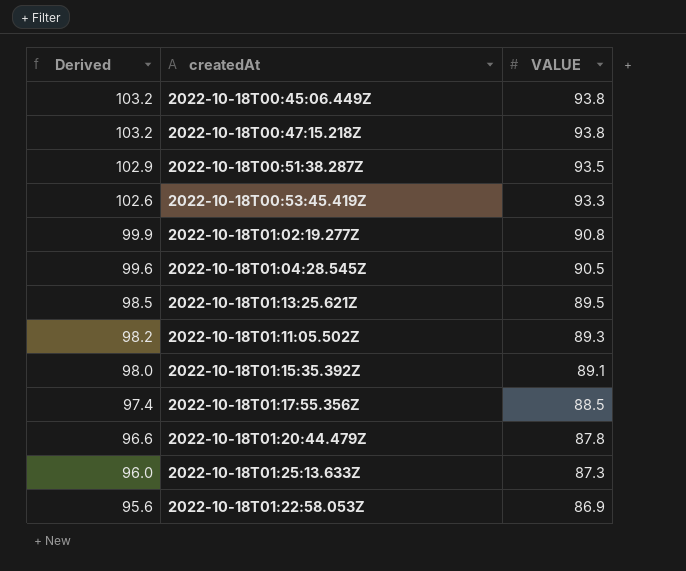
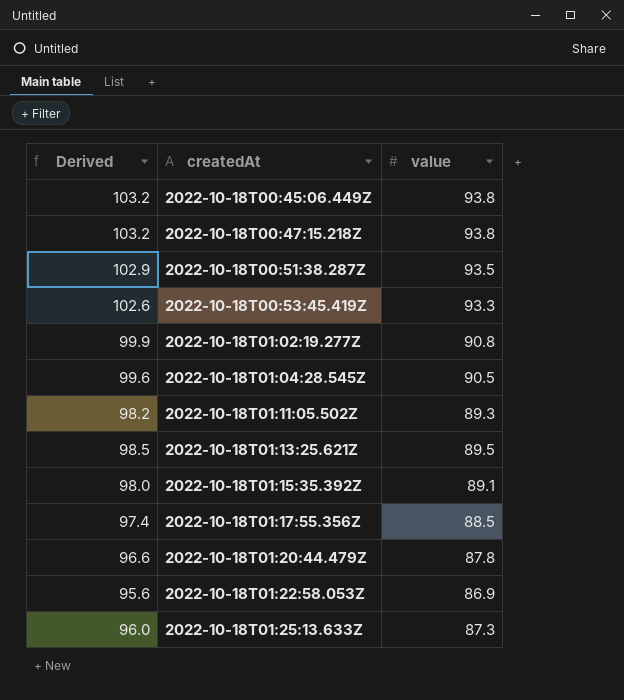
row order: Derived descending -> createdAt ascending
column name: VALUE -> value

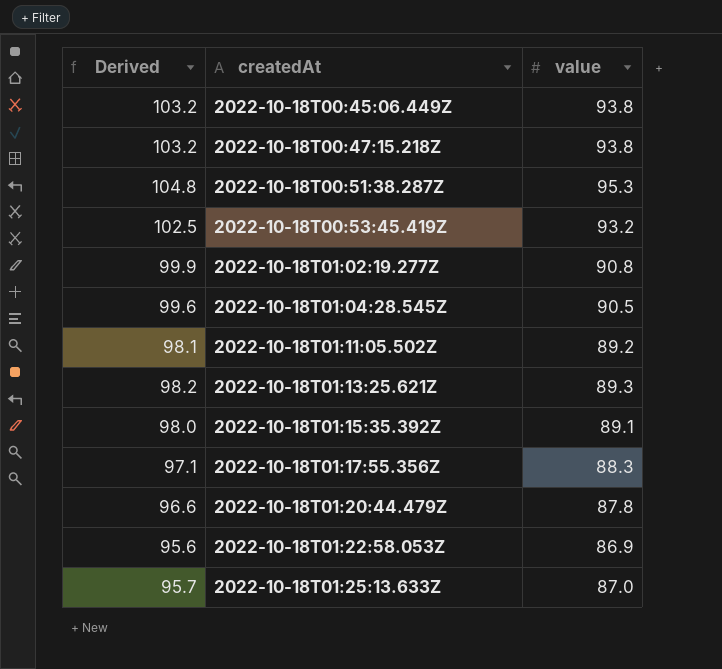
2022-10-18T00:51:38.287Z | Derived: 102.9 -> 104.8
2022-10-18T00:51:38.287Z | value: 93.5 -> 95.3
2022-10-18T00:53:45.419Z | Derived: 102.6 -> 102.5
2022-10-18T00:53:45.419Z | value: 93.3 -> 93.2
2022-10-18T01:11:05.502Z | Derived: 98.2 -> 98.1
2022-10-18T01:11:05.502Z | value: 89.3 -> 89.2
2022-10-18T01:13:25.621Z | Derived: 98.5 -> 98.2
2022-10-18T01:13:25.621Z | value: 89.5 -> 89.3
2022-10-18T01:17:55.356Z | Derived: 97.4 -> 97.1
2022-10-18T01:17:55.356Z | value: 88.5 -> 88.3
2022-10-18T01:25:13.633Z | Derived: 96.0 -> 95.7
2022-10-18T01:25:13.633Z | value: 87.3 -> 87.0

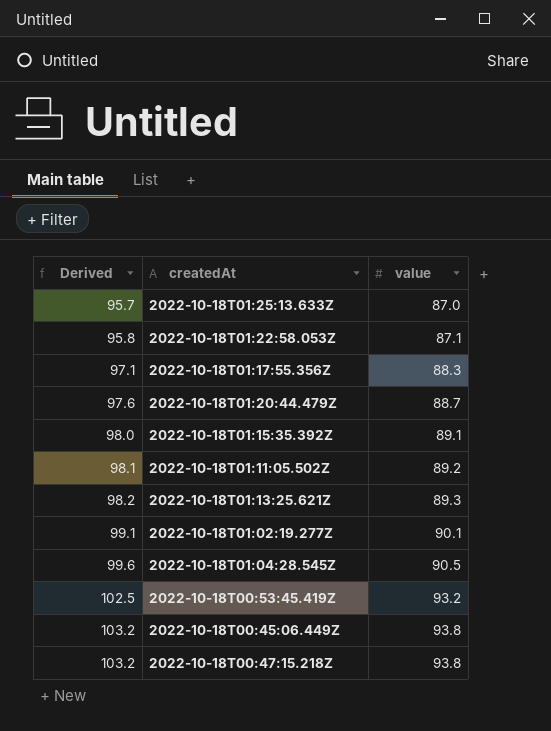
row order: createdAt ascending -> Derived ascending
row 2022-10-18T00:51:38.287Z: 104.8 | 95.3 -> none
2022-10-18T01:22:58.053Z | Derived: 95.6 -> 95.8
2022-10-18T01:22:58.053Z | value: 86.9 -> 87.1
2022-10-18T01:20:44.479Z | Derived: 96.6 -> 97.6
2022-10-18T01:20:44.479Z | value: 87.8 -> 88.7
2022-10-18T01:02:19.277Z | Derived: 99.9 -> 99.1
2022-10-18T01:02:19.277Z | value: 90.8 -> 90.1

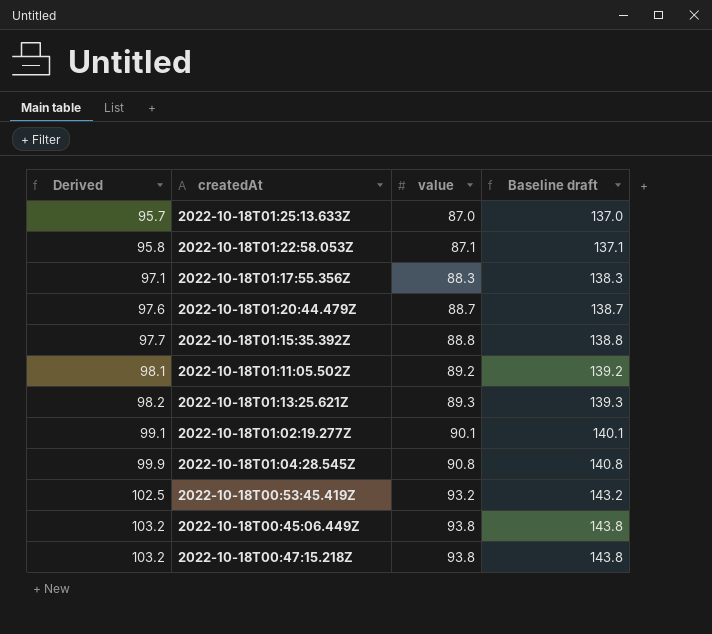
column Baseline draft | formula: none -> [value] + 50
2022-10-18T01:15:35.392Z | Derived: 98.0 -> 97.7
2022-10-18T01:15:35.392Z | value: 89.1 -> 88.8
2022-10-18T01:04:28.545Z | Derived: 99.6 -> 99.9
2022-10-18T01:04:28.545Z | value: 90.5 -> 90.8

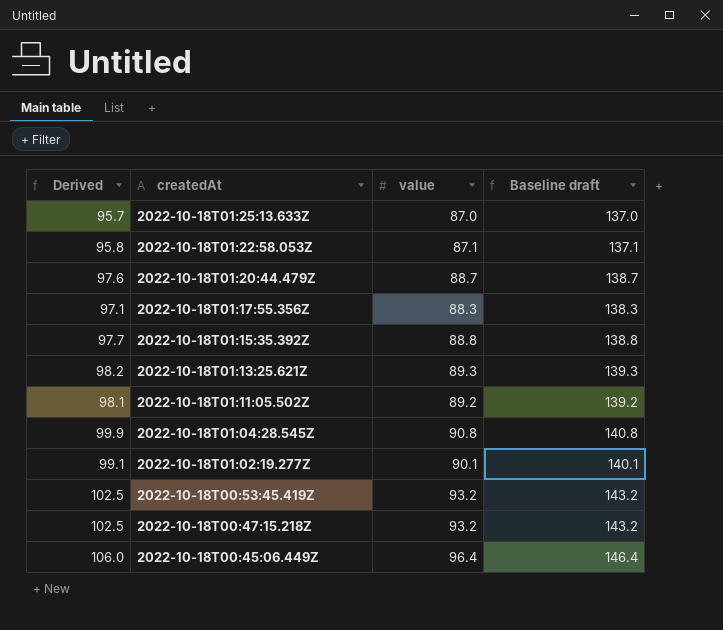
row order: Derived ascending -> createdAt descending
2022-10-18T00:47:15.218Z | Derived: 103.2 -> 102.5
2022-10-18T00:47:15.218Z | value: 93.8 -> 93.2
2022-10-18T00:47:15.218Z | Baseline draft: 143.8 -> 143.2
2022-10-18T00:45:06.449Z | Derived: 103.2 -> 106.0
2022-10-18T00:45:06.449Z | value: 93.8 -> 96.4
2022-10-18T00:45:06.449Z | Baseline draft: 143.8 -> 146.4

